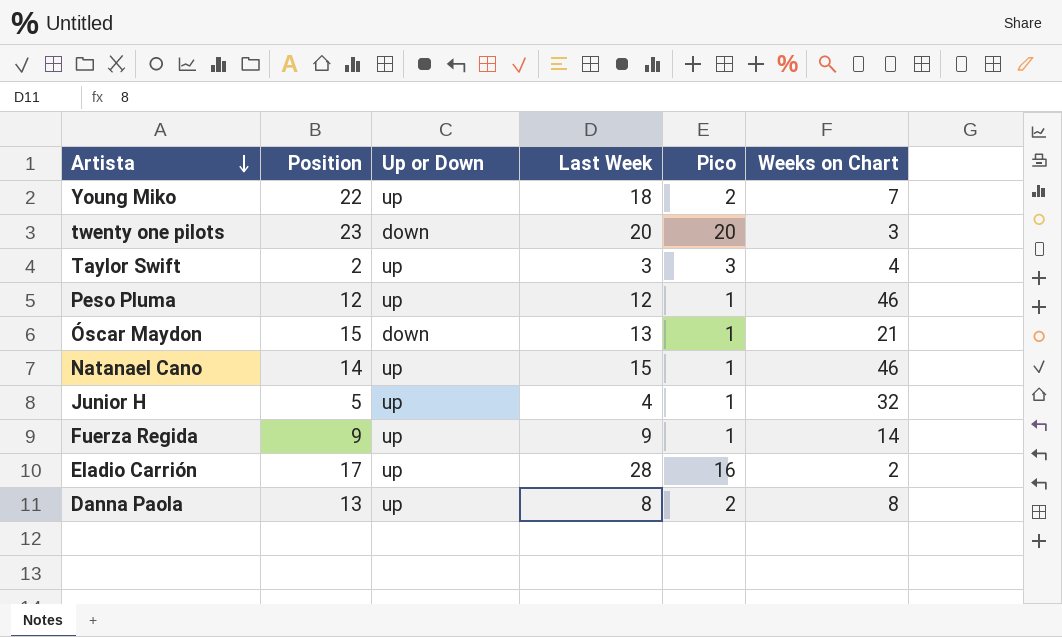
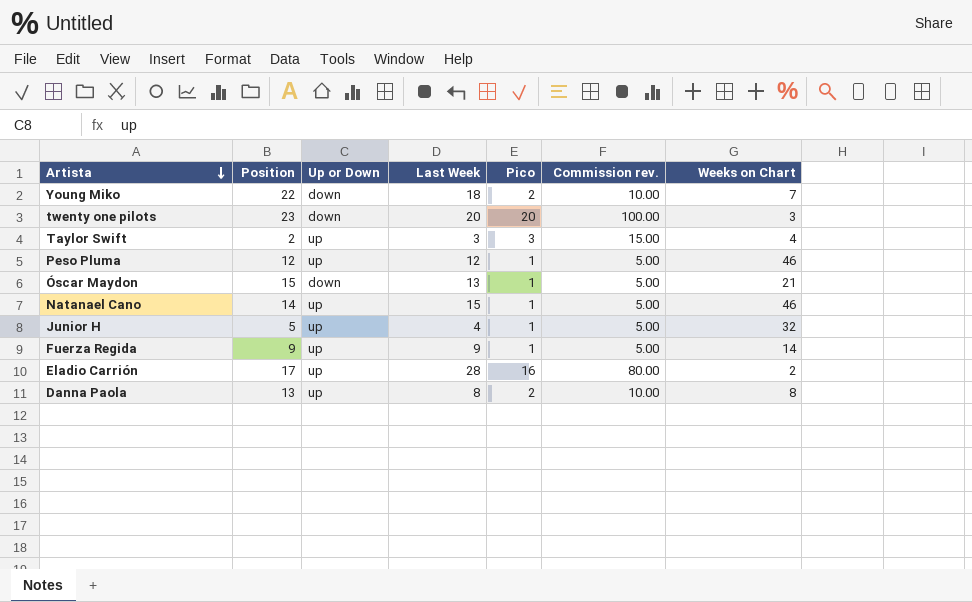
column Commission rev. | formula: none -> [Pico] * 5
Young Miko | Up or Down: up -> down

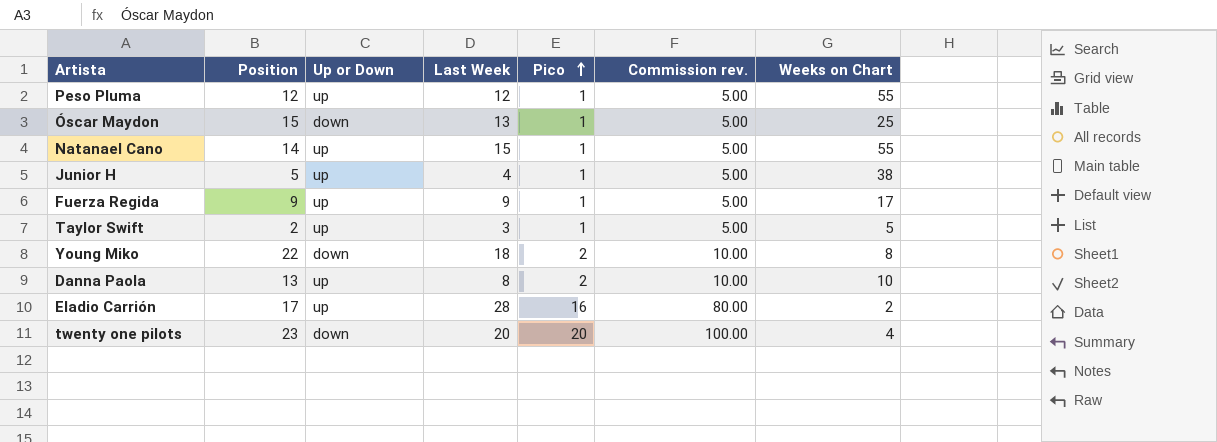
row order: Artista descending -> Pico ascending
Peso Pluma | Weeks on Chart: 46 -> 55
Óscar Maydon | Weeks on Chart: 21 -> 25
Natanael Cano | Weeks on Chart: 46 -> 55
Junior H | Weeks on Chart: 32 -> 38
Fuerza Regida | Weeks on Chart: 14 -> 17
Taylor Swift | Pico: 3 -> 1
Taylor Swift | Commission rev.: 15.00 -> 5.00
Taylor Swift | Weeks on Chart: 4 -> 5
Young Miko | Weeks on Chart: 7 -> 8
Danna Paola | Weeks on Chart: 8 -> 10
twenty one pilots | Weeks on Chart: 3 -> 4

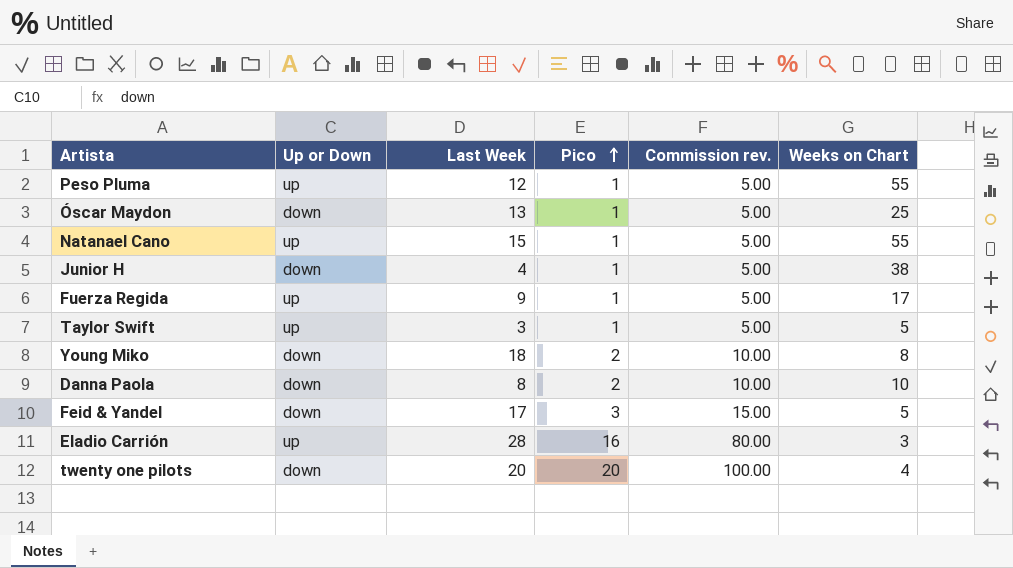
column Position | position: 2 -> none
Junior H | Up or Down: up -> down
Danna Paola | Up or Down: up -> down
row Feid & Yandel: none -> down | 17 | 3 | 15.00 | 5
Eladio Carrión | Weeks on Chart: 2 -> 3

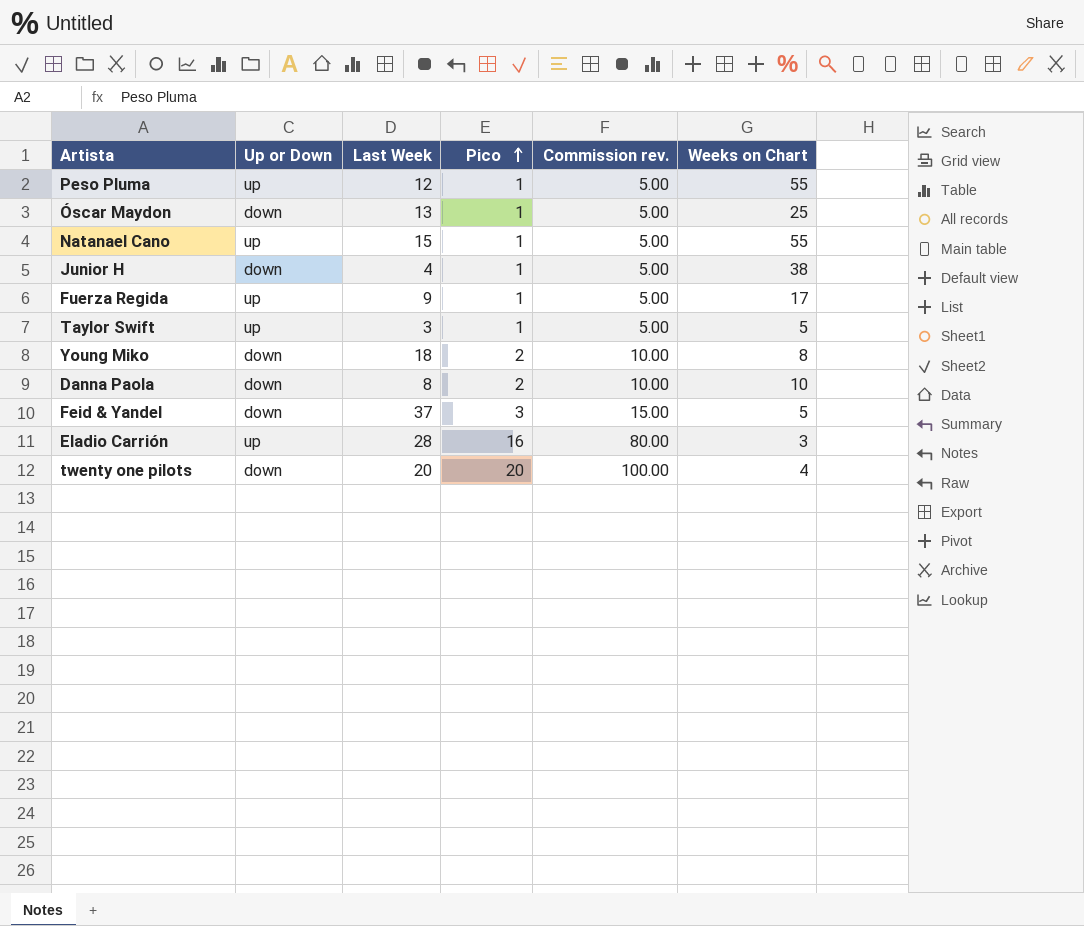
Feid & Yandel | Last Week: 17 -> 37

